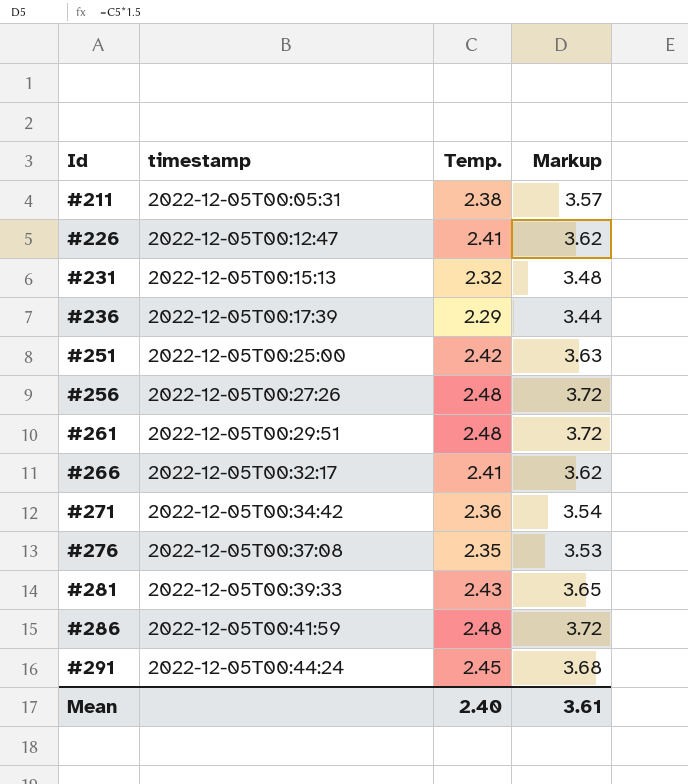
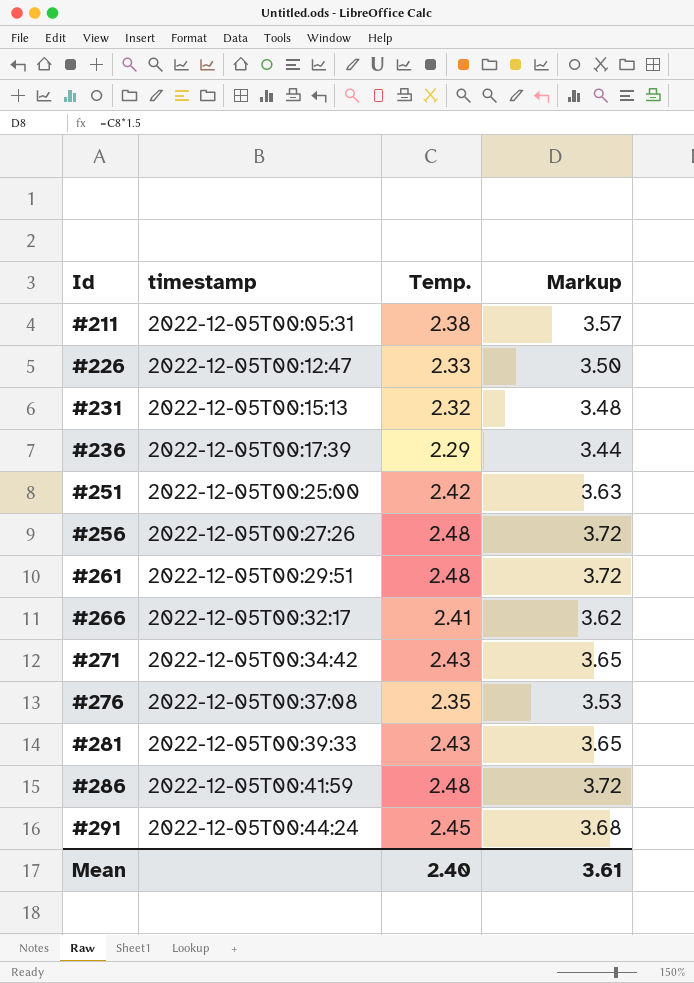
#226 | Temp.: 2.41 -> 2.33
#226 | Markup: 3.62 -> 3.50
#271 | Temp.: 2.36 -> 2.43
#271 | Markup: 3.54 -> 3.65

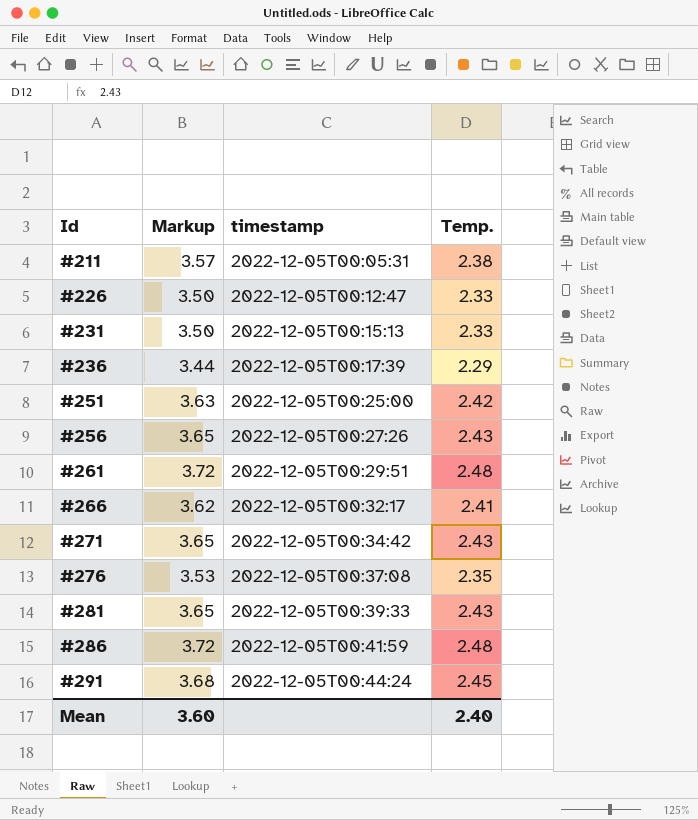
column Markup | position: 4 -> 2
#231 | Markup: 3.48 -> 3.50
#231 | Temp.: 2.32 -> 2.33
#256 | Markup: 3.72 -> 3.65
#256 | Temp.: 2.48 -> 2.43
Mean | Markup: 3.61 -> 3.60

